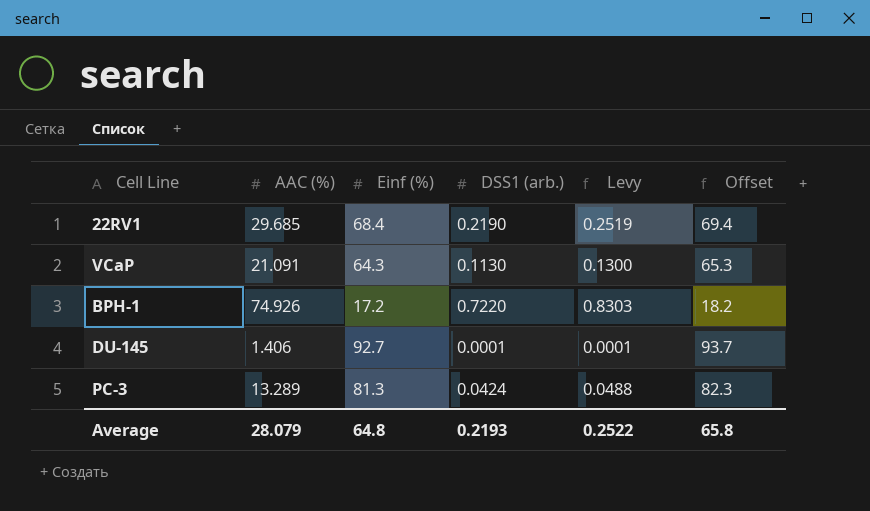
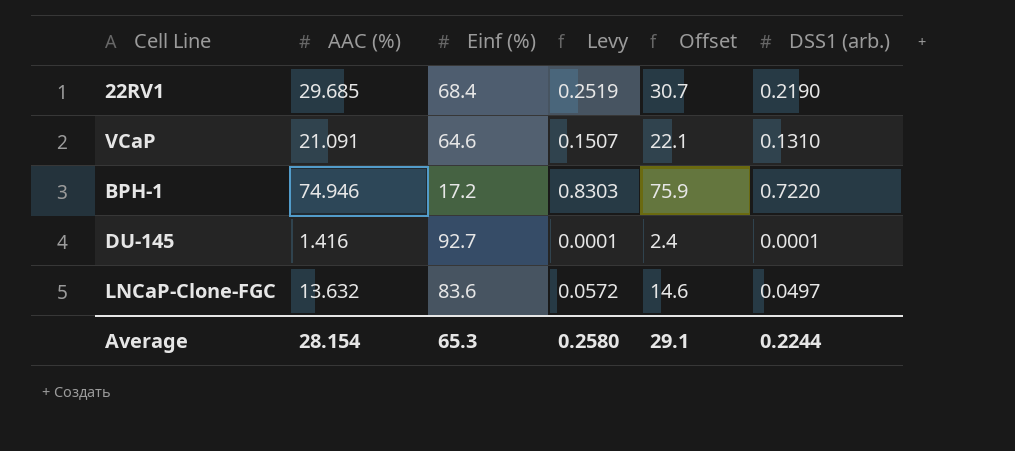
column Offset | formula: [Einf (%)] + 1 -> [AAC (%)] + 1
column DSS1 (arb.) | position: 4 -> 6
row PC-3: 13.289 | 81.3 | 0.0424 | 0.0488 | 82.3 -> none
VCaP | Einf (%): 64.3 -> 64.6
VCaP | Levy: 0.1300 -> 0.1507
VCaP | DSS1 (arb.): 0.1130 -> 0.1310
BPH-1 | AAC (%): 74.926 -> 74.946
DU-145 | AAC (%): 1.406 -> 1.416
row LNCaP-Clone-FGC: none -> 13.632 | 83.6 | 0.0572 | 14.6 | 0.0497
Average | AAC (%): 28.079 -> 28.154
Average | Einf (%): 64.8 -> 65.3
Average | Levy: 0.2522 -> 0.2580
Average | Offset: 65.8 -> 29.1
Average | DSS1 (arb.): 0.2193 -> 0.2244

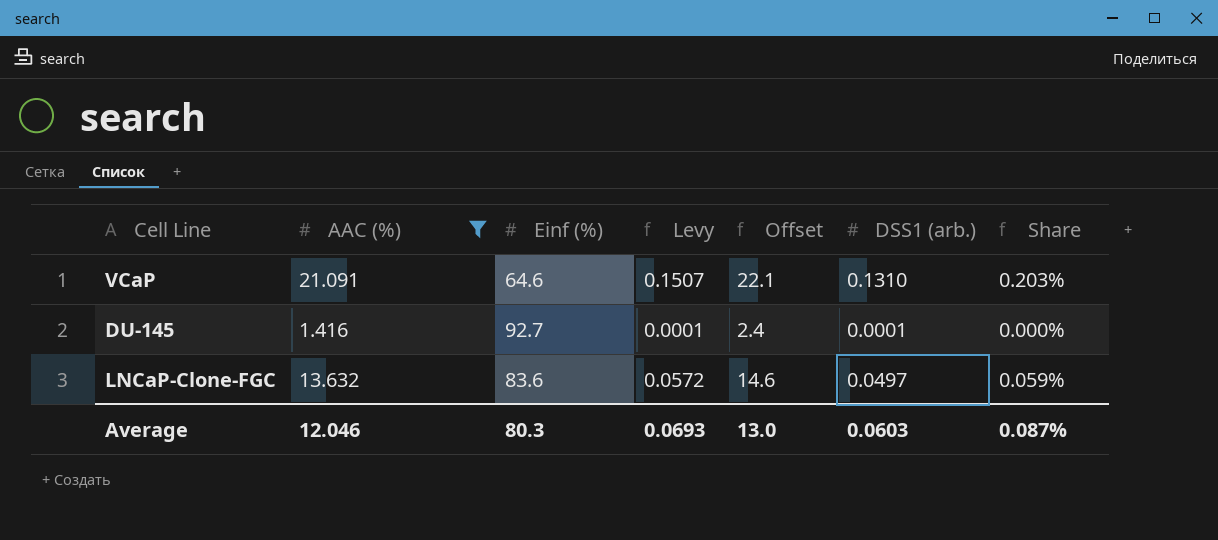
filter: none -> AAC (%) <= 21.091
column Share | formula: none -> [DSS1 (arb.)] / [Einf (%)]
Average | AAC (%): 28.154 -> 12.046
Average | Einf (%): 65.3 -> 80.3
Average | Levy: 0.2580 -> 0.0693
Average | Offset: 29.1 -> 13.0
Average | DSS1 (arb.): 0.2244 -> 0.0603

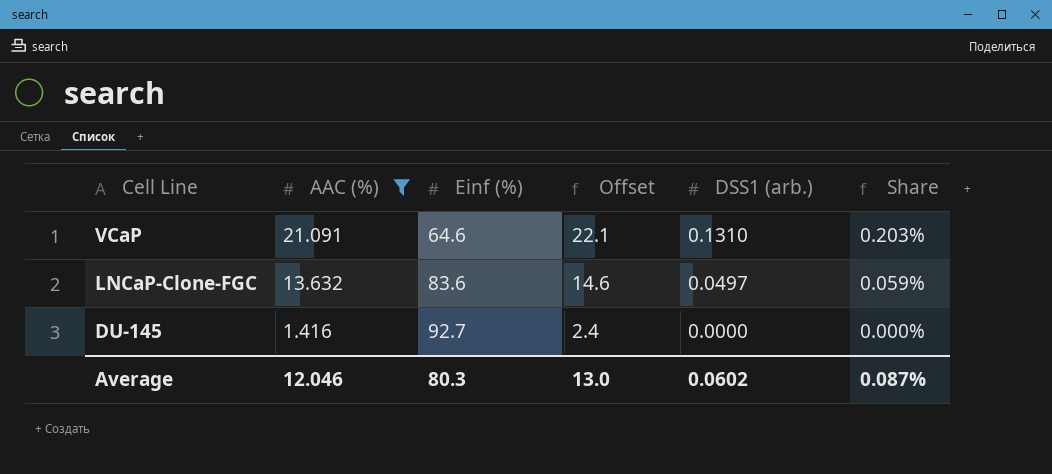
row order: none -> Cell Line descending
column Levy | formula: [DSS1 (arb.)] * 1.15 -> none
DU-145 | DSS1 (arb.): 0.0001 -> 0.0000
Average | DSS1 (arb.): 0.0603 -> 0.0602

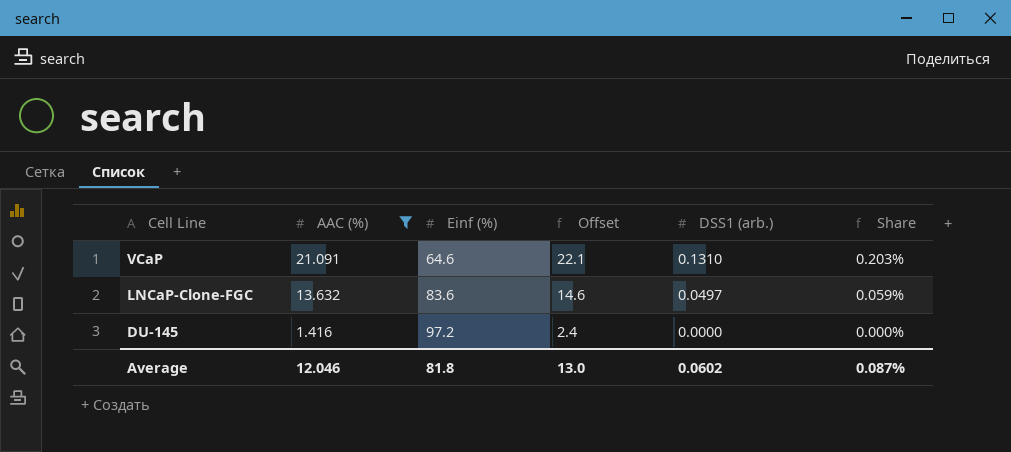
DU-145 | Einf (%): 92.7 -> 97.2
Average | Einf (%): 80.3 -> 81.8

